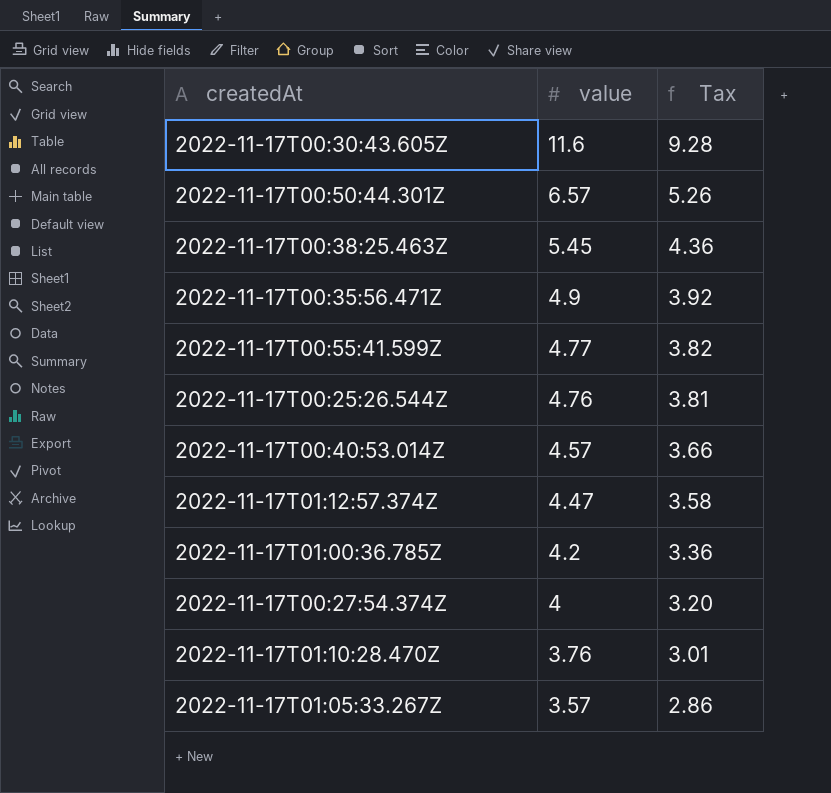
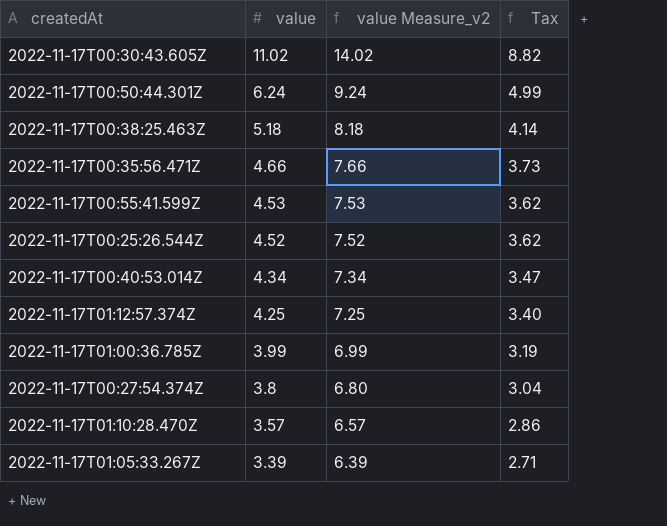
column value Measure_v2 | formula: none -> [value] + 3
2022-11-17T00:30:43.605Z | value: 11.6 -> 11.02
2022-11-17T00:30:43.605Z | Tax: 9.28 -> 8.82
2022-11-17T00:50:44.301Z | value: 6.57 -> 6.24
2022-11-17T00:50:44.301Z | Tax: 5.26 -> 4.99
2022-11-17T00:38:25.463Z | value: 5.45 -> 5.18
2022-11-17T00:38:25.463Z | Tax: 4.36 -> 4.14
2022-11-17T00:35:56.471Z | value: 4.9 -> 4.66
2022-11-17T00:35:56.471Z | Tax: 3.92 -> 3.73
2022-11-17T00:55:41.599Z | value: 4.77 -> 4.53
2022-11-17T00:55:41.599Z | Tax: 3.82 -> 3.62
2022-11-17T00:25:26.544Z | value: 4.76 -> 4.52
2022-11-17T00:25:26.544Z | Tax: 3.81 -> 3.62
2022-11-17T00:40:53.014Z | value: 4.57 -> 4.34
2022-11-17T00:40:53.014Z | Tax: 3.66 -> 3.47
2022-11-17T01:12:57.374Z | value: 4.47 -> 4.25
2022-11-17T01:12:57.374Z | Tax: 3.58 -> 3.40
2022-11-17T01:00:36.785Z | value: 4.2 -> 3.99
2022-11-17T01:00:36.785Z | Tax: 3.36 -> 3.19
2022-11-17T00:27:54.374Z | value: 4 -> 3.8
2022-11-17T00:27:54.374Z | Tax: 3.20 -> 3.04
2022-11-17T01:10:28.470Z | value: 3.76 -> 3.57
2022-11-17T01:10:28.470Z | Tax: 3.01 -> 2.86
2022-11-17T01:05:33.267Z | value: 3.57 -> 3.39
2022-11-17T01:05:33.267Z | Tax: 2.86 -> 2.71

